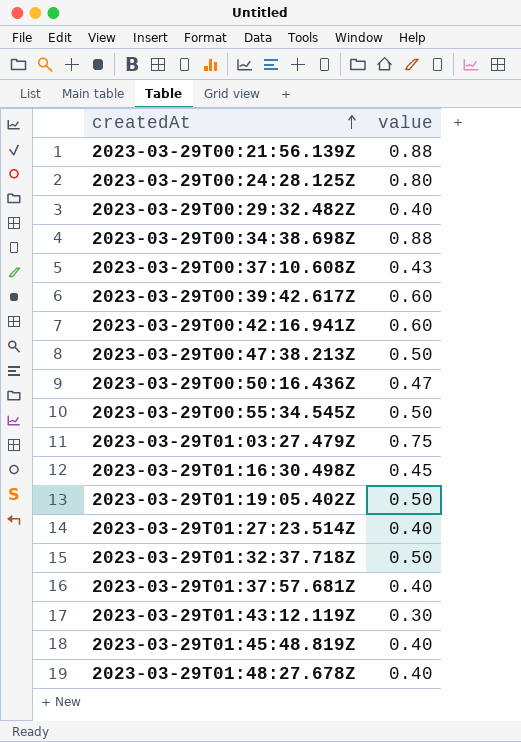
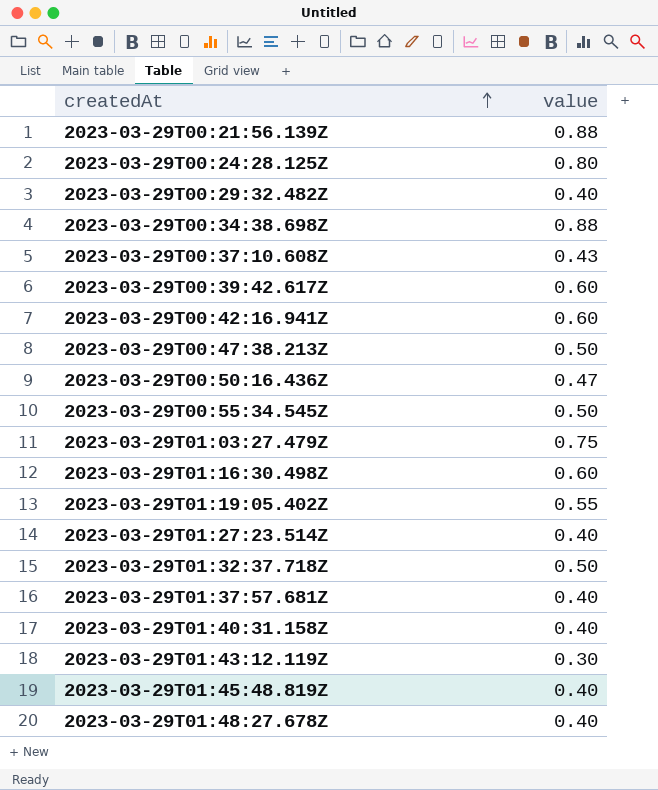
2023-03-29T01:16:30.498Z | value: 0.45 -> 0.60
2023-03-29T01:19:05.402Z | value: 0.50 -> 0.55
row 2023-03-29T01:40:31.158Z: none -> 0.40

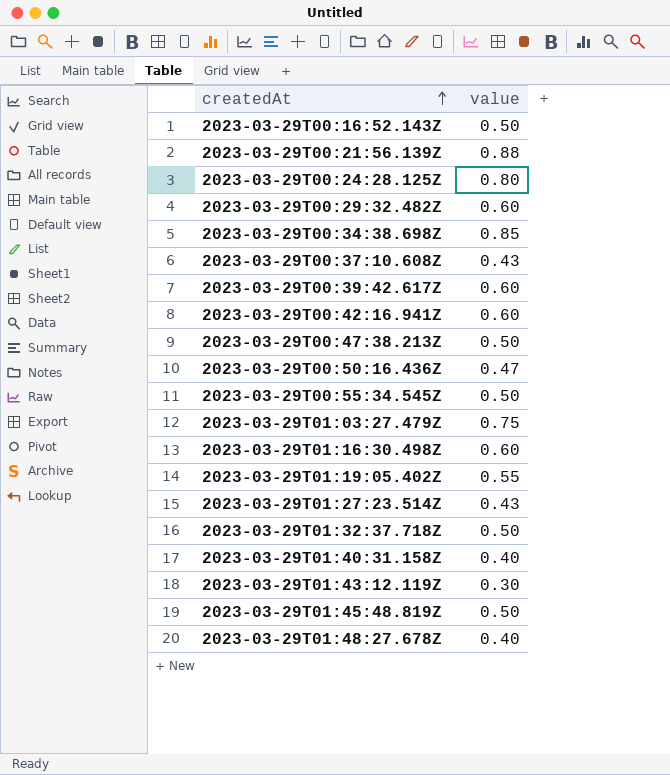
row 2023-03-29T01:37:57.681Z: 0.40 -> none
row 2023-03-29T00:16:52.143Z: none -> 0.50
2023-03-29T00:29:32.482Z | value: 0.40 -> 0.60
2023-03-29T00:34:38.698Z | value: 0.88 -> 0.85
2023-03-29T01:27:23.514Z | value: 0.40 -> 0.43
2023-03-29T01:45:48.819Z | value: 0.40 -> 0.50

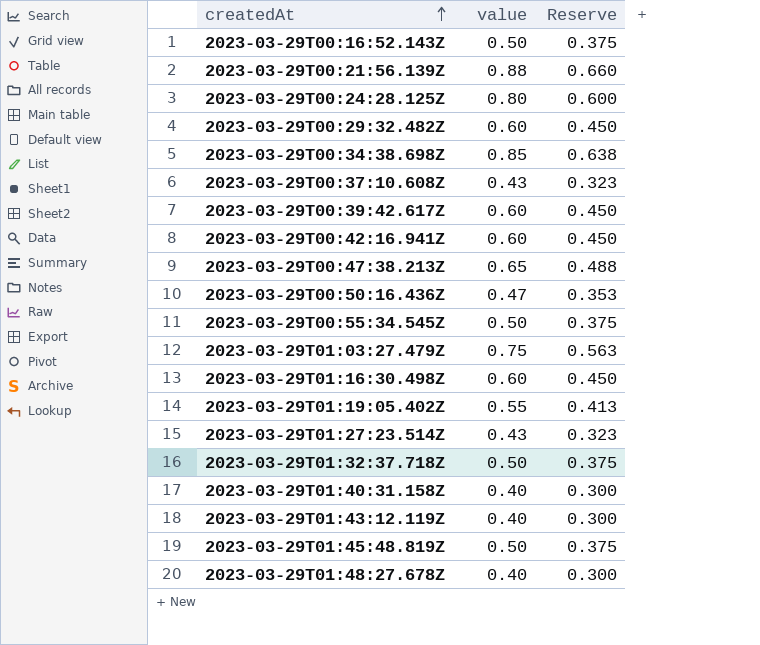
column Reserve | formula: none -> [value] * 0.75
2023-03-29T00:47:38.213Z | value: 0.50 -> 0.65
2023-03-29T01:43:12.119Z | value: 0.30 -> 0.40

